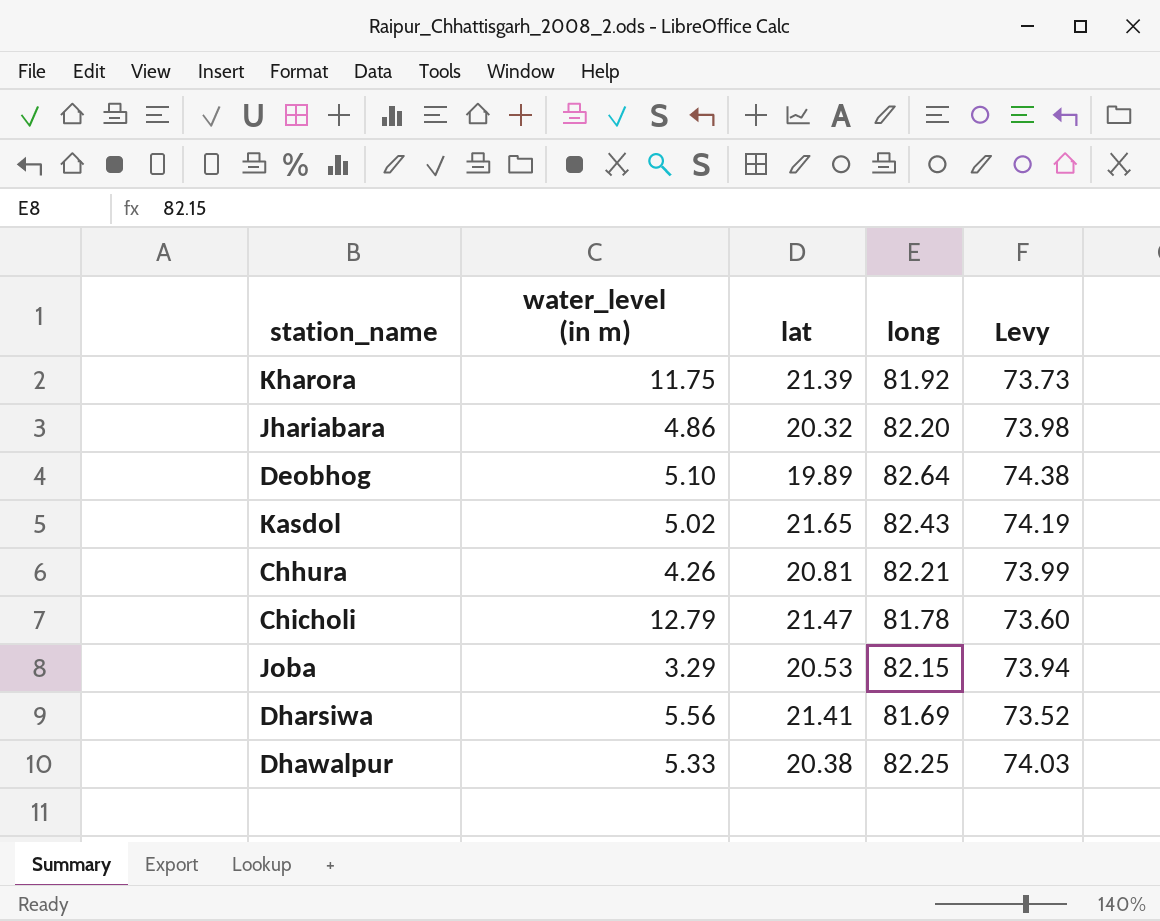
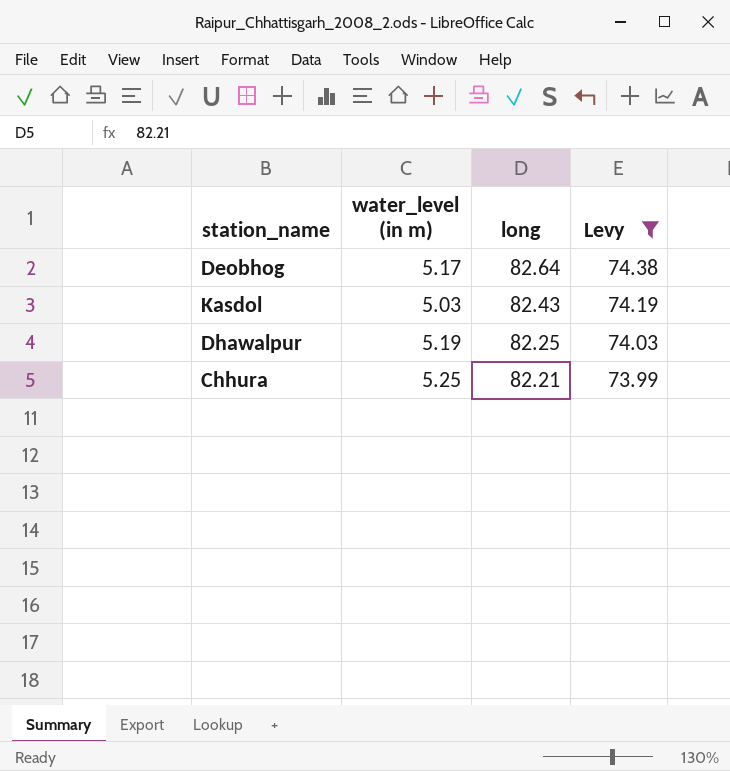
filter: none -> Levy >= 73.99
row order: none -> long descending
column lat | position: 3 -> none
Deobhog | water_level (in m): 5.10 -> 5.17
Kasdol | water_level (in m): 5.02 -> 5.03
Dhawalpur | water_level (in m): 5.33 -> 5.19
Chhura | water_level (in m): 4.26 -> 5.25

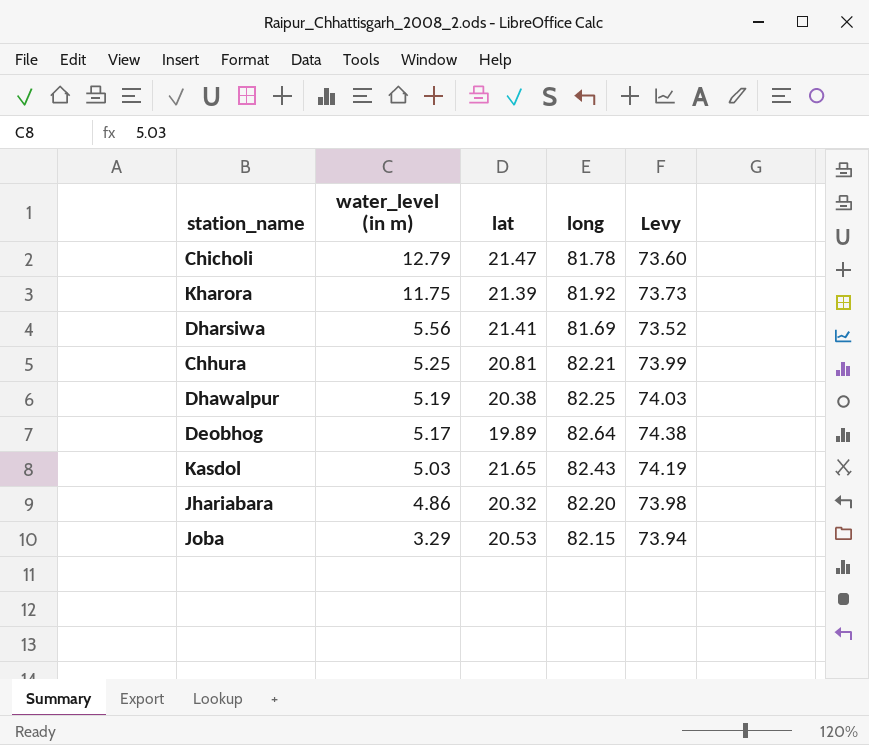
filter: Levy >= 73.99 -> none
row order: long descending -> water_level (in m) descending
column lat | position: none -> 3

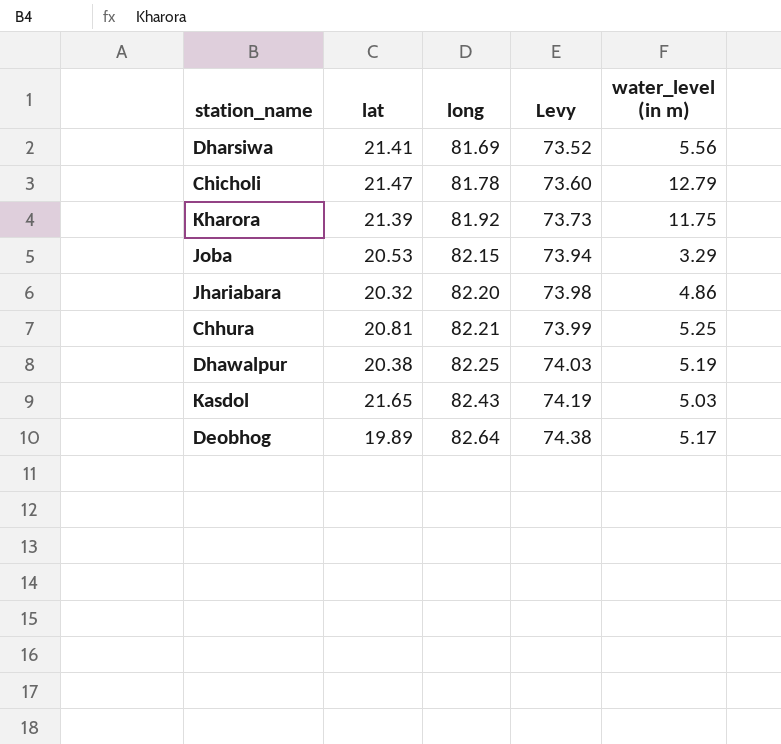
row order: water_level (in m) descending -> long ascending
column water_level (in m) | position: 2 -> 5

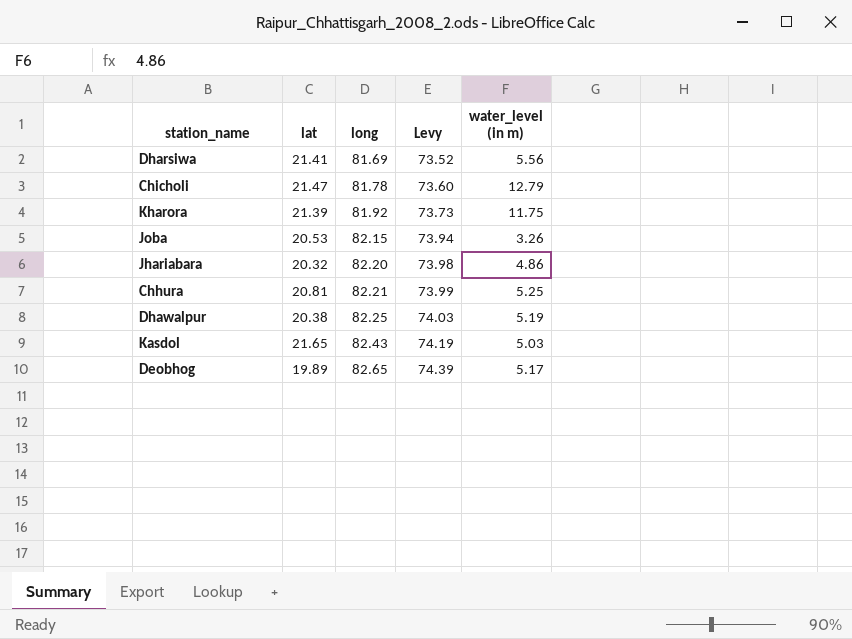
Joba | water_level (in m): 3.29 -> 3.26
Deobhog | long: 82.64 -> 82.65
Deobhog | Levy: 74.38 -> 74.39

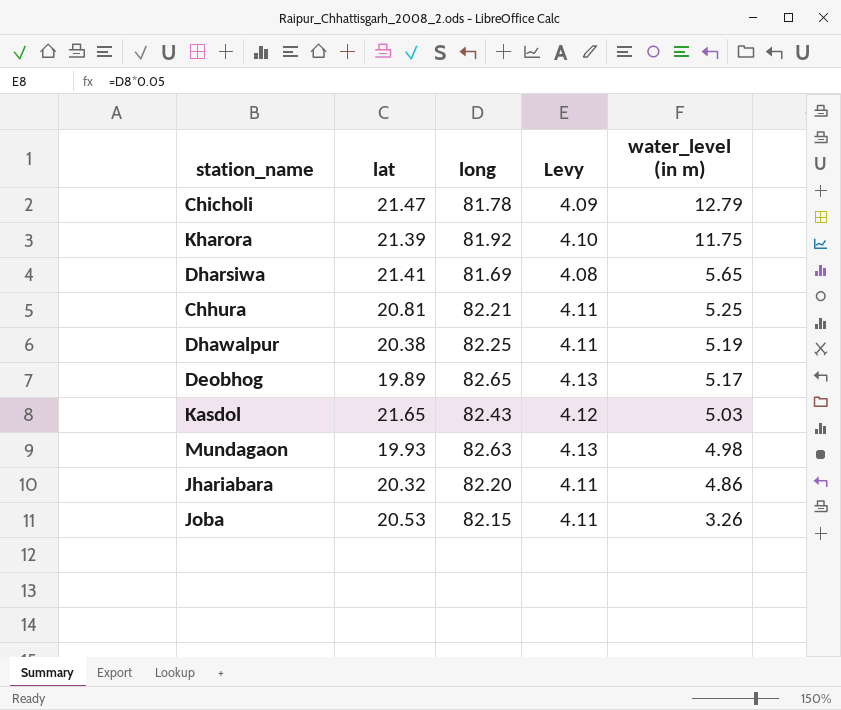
row order: long ascending -> water_level (in m) descending
column Levy | formula: [long] * 0.9 -> [long] * 0.05
Dharsiwa | water_level (in m): 5.56 -> 5.65
row Mundagaon: none -> 19.93 | 82.63 | 4.13 | 4.98

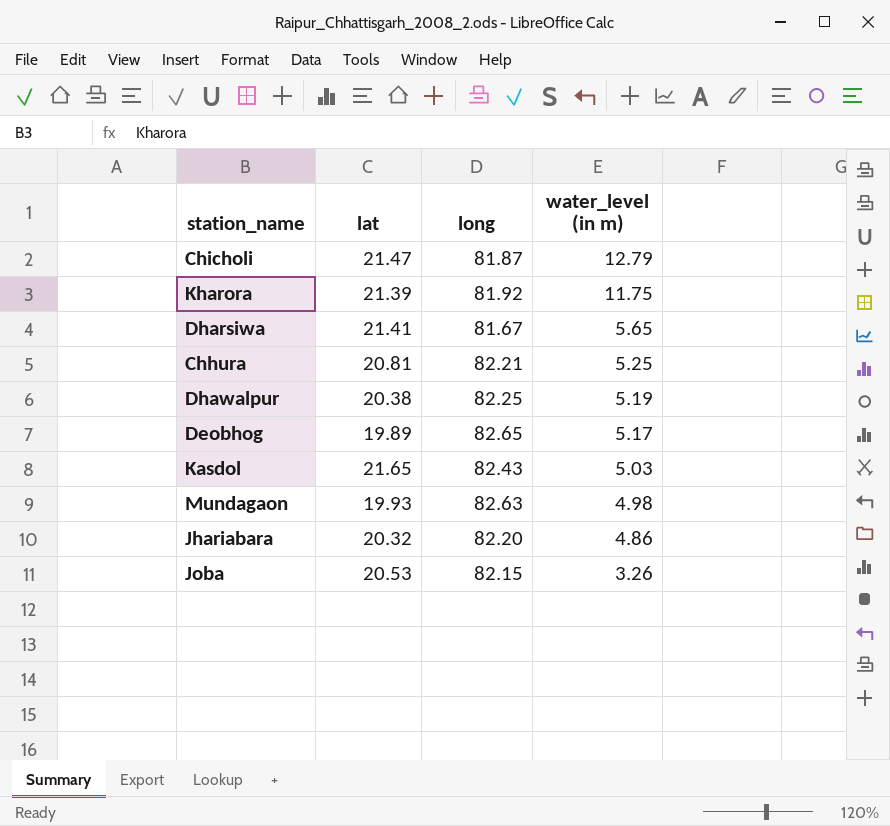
column Levy | formula: [long] * 0.05 -> none
Chicholi | long: 81.78 -> 81.87
Dharsiwa | long: 81.69 -> 81.67

